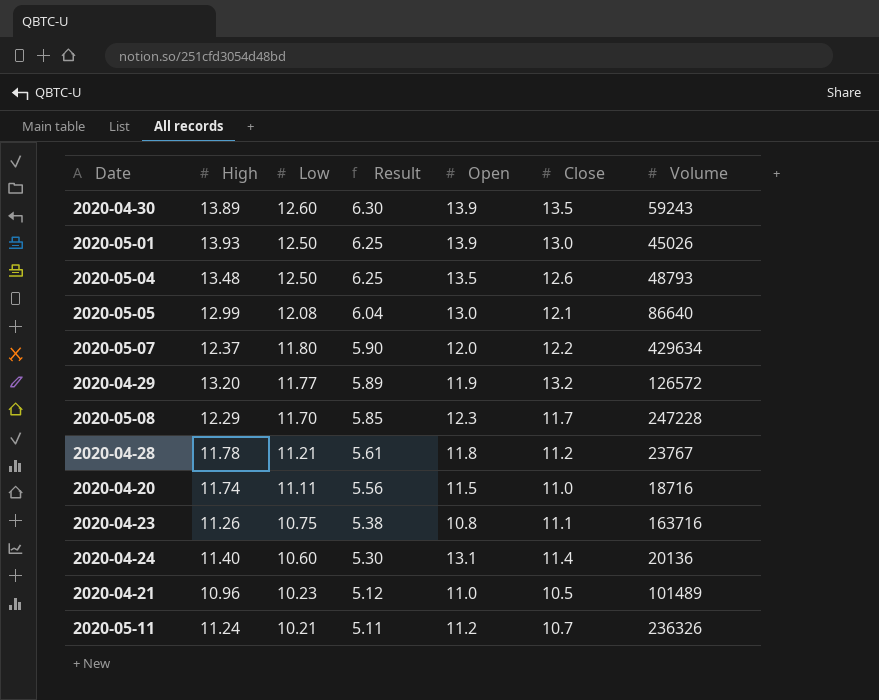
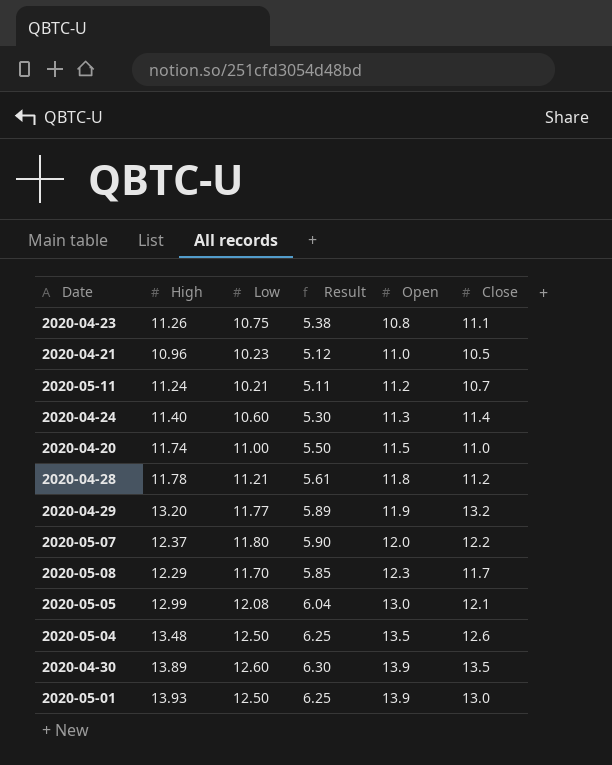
row order: Low descending -> Open ascending
column Volume | position: 7 -> none
2020-04-24 | Open: 13.1 -> 11.3
2020-04-20 | Low: 11.11 -> 11.00
2020-04-20 | Result: 5.56 -> 5.50

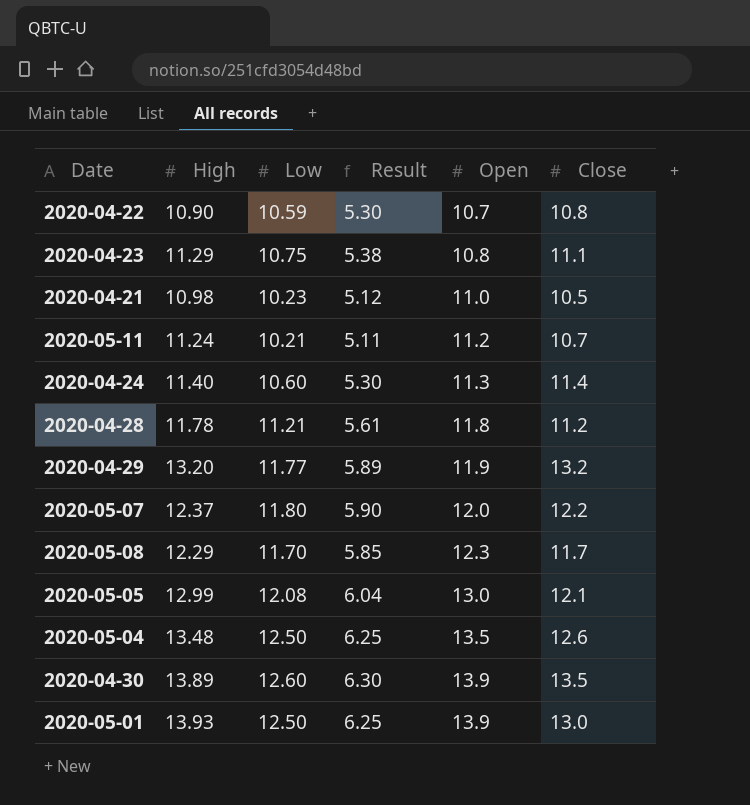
row 2020-04-20: 11.74 | 11.00 | 5.50 | 11.5 | 11.0 -> none
row 2020-04-22: none -> 10.90 | 10.59 | 5.30 | 10.7 | 10.8
2020-04-23 | High: 11.26 -> 11.29
2020-04-21 | High: 10.96 -> 10.98

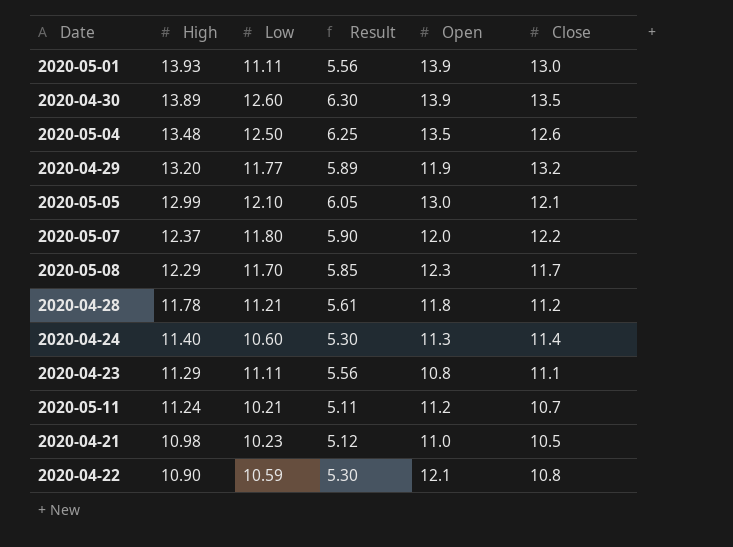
row order: Open ascending -> High descending
2020-05-01 | Low: 12.50 -> 11.11
2020-05-01 | Result: 6.25 -> 5.56
2020-05-05 | Low: 12.08 -> 12.10
2020-05-05 | Result: 6.04 -> 6.05
2020-04-23 | Low: 10.75 -> 11.11
2020-04-23 | Result: 5.38 -> 5.56
2020-04-22 | Open: 10.7 -> 12.1

